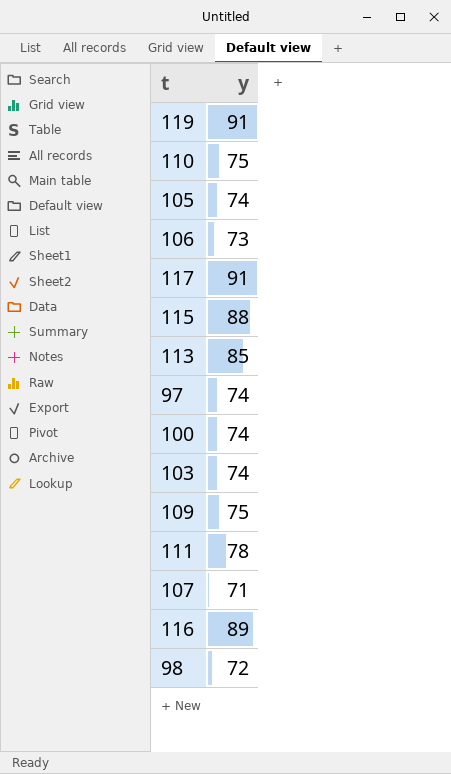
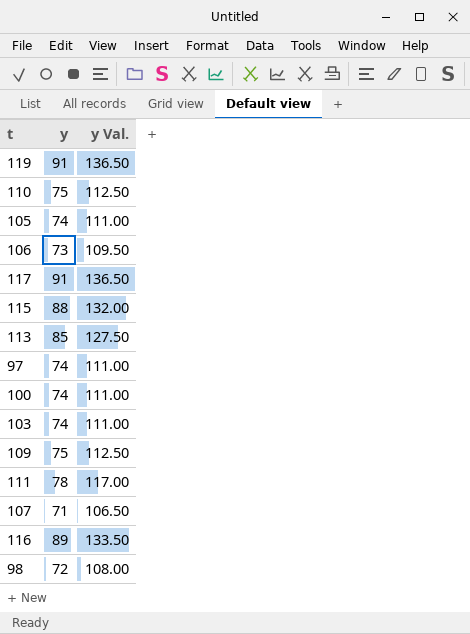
column y Val. | formula: none -> [y] * 1.5

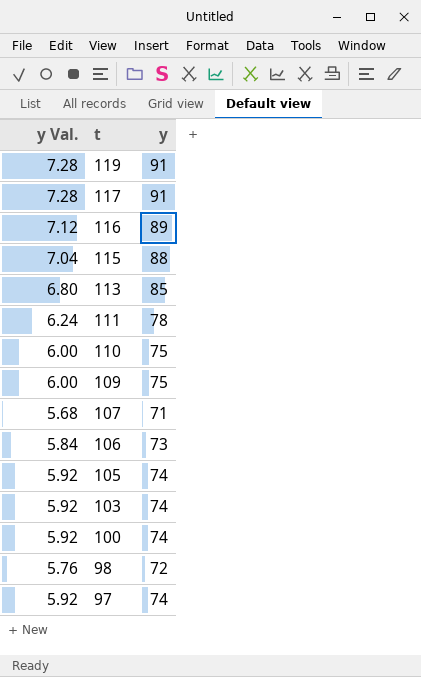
row order: none -> t descending
column y Val. | formula: [y] * 1.5 -> [y] * 0.08
column y Val. | position: 3 -> 1

